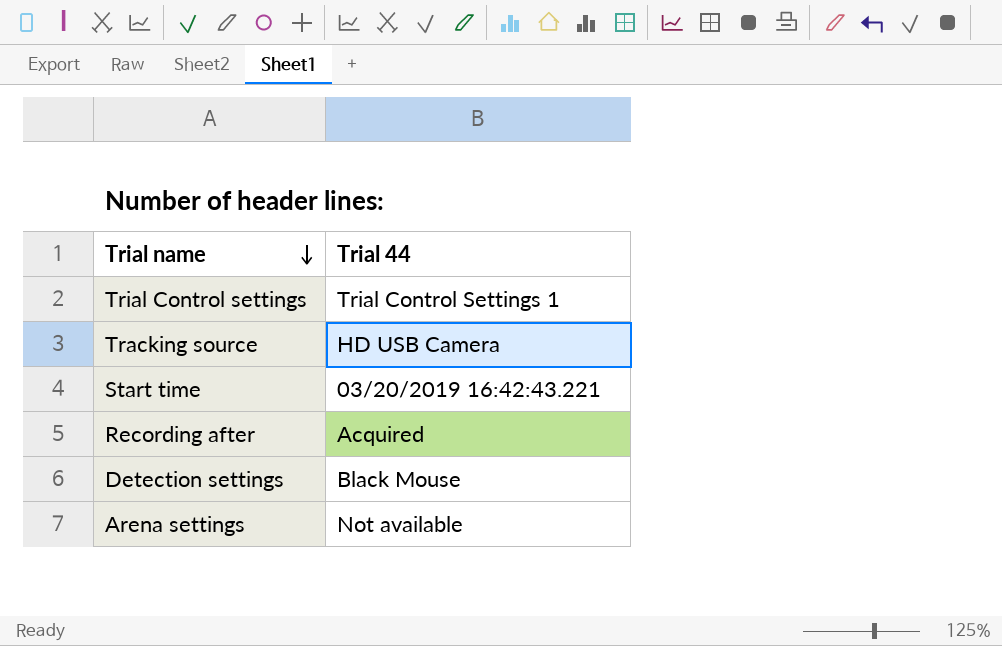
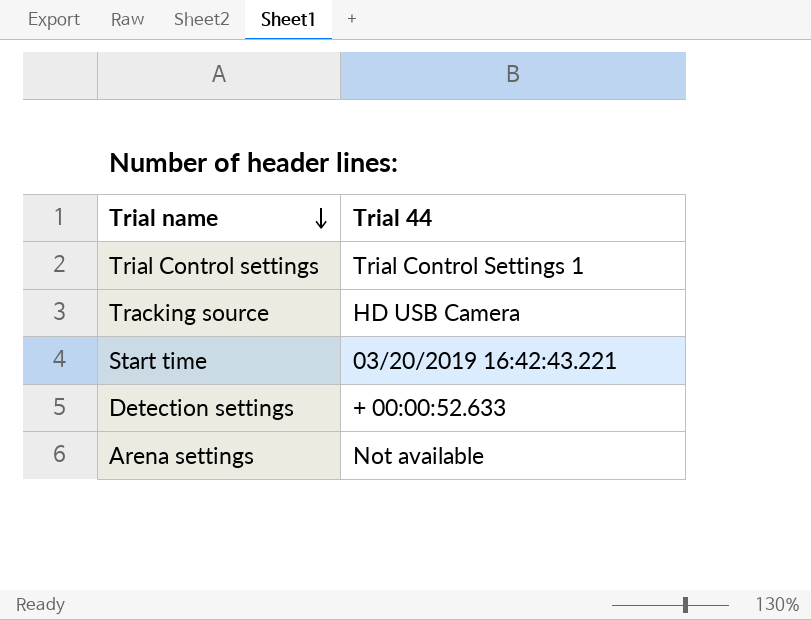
row Recording after: Acquired -> none
Detection settings | Trial 44: Black Mouse -> + 00:00:52.633

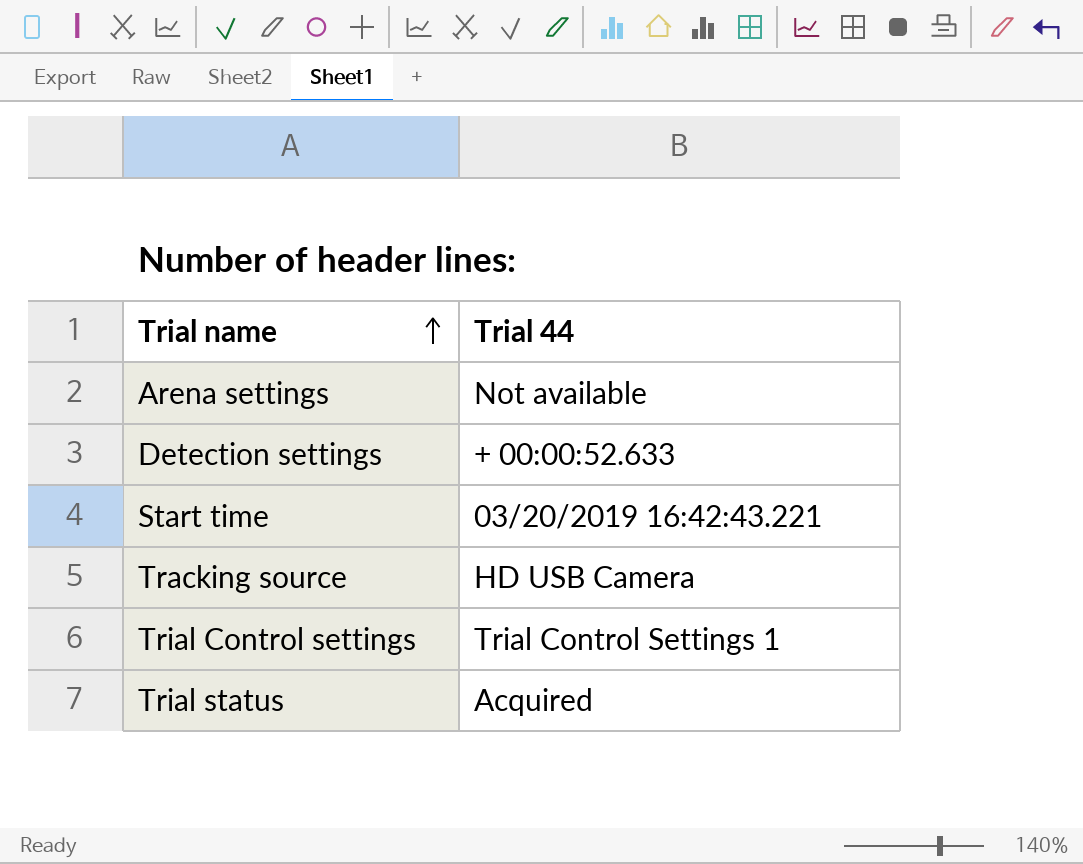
row order: Trial name descending -> Trial name ascending
row Trial status: none -> Acquired

